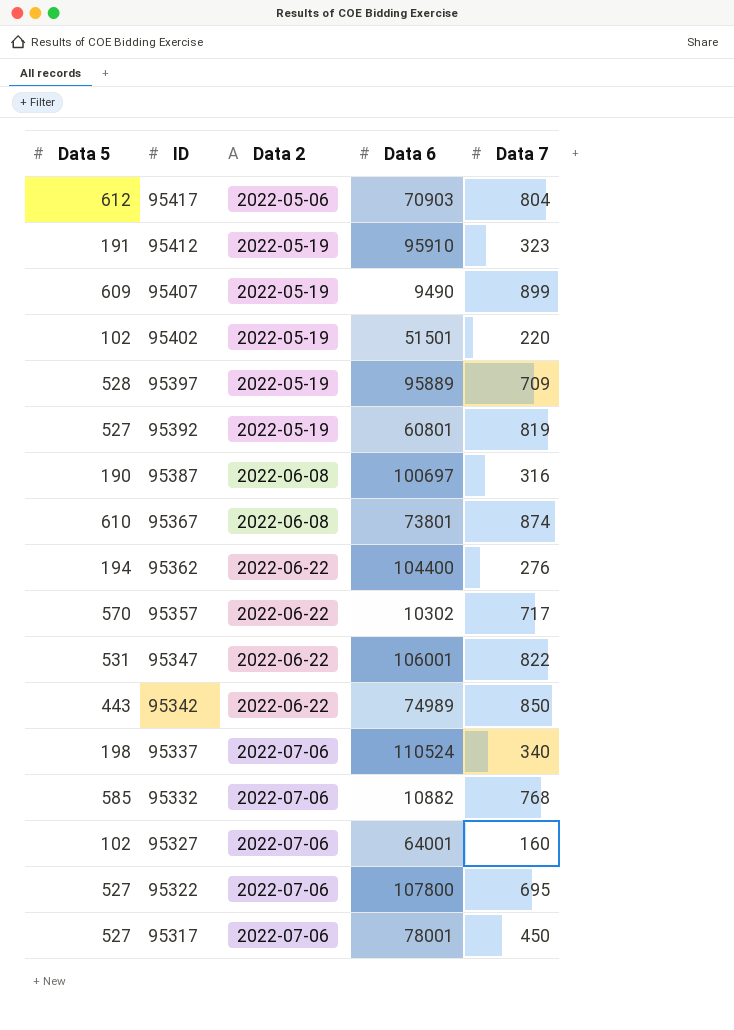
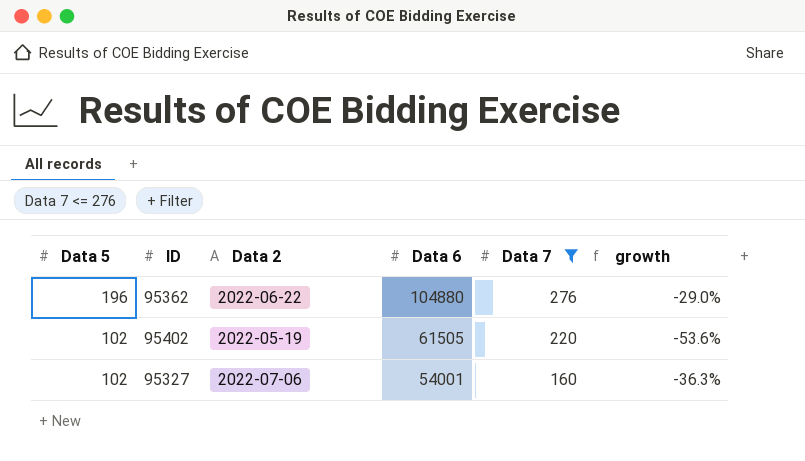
filter: none -> Data 7 <= 276
row order: ID descending -> Data 5 descending
column growth | formula: none -> ([Data 5] - [Data 7]) / [Data 7]
95362 | Data 5: 194 -> 196
95362 | Data 6: 104400 -> 104880
95402 | Data 6: 51501 -> 61505
95327 | Data 6: 64001 -> 54001

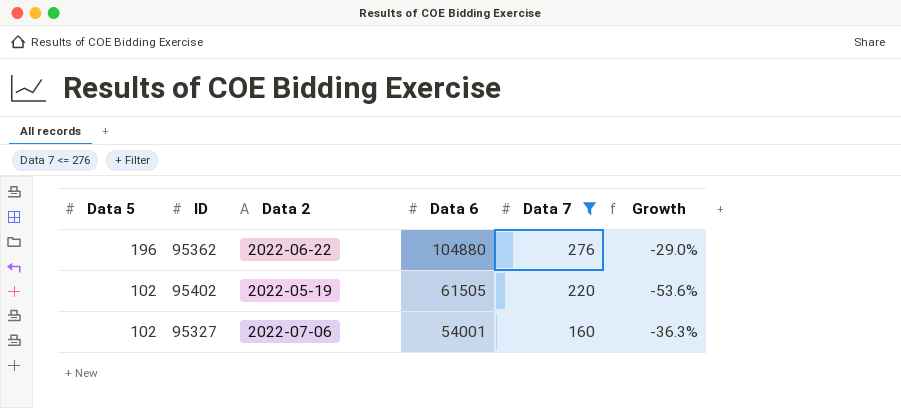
column name: growth -> Growth

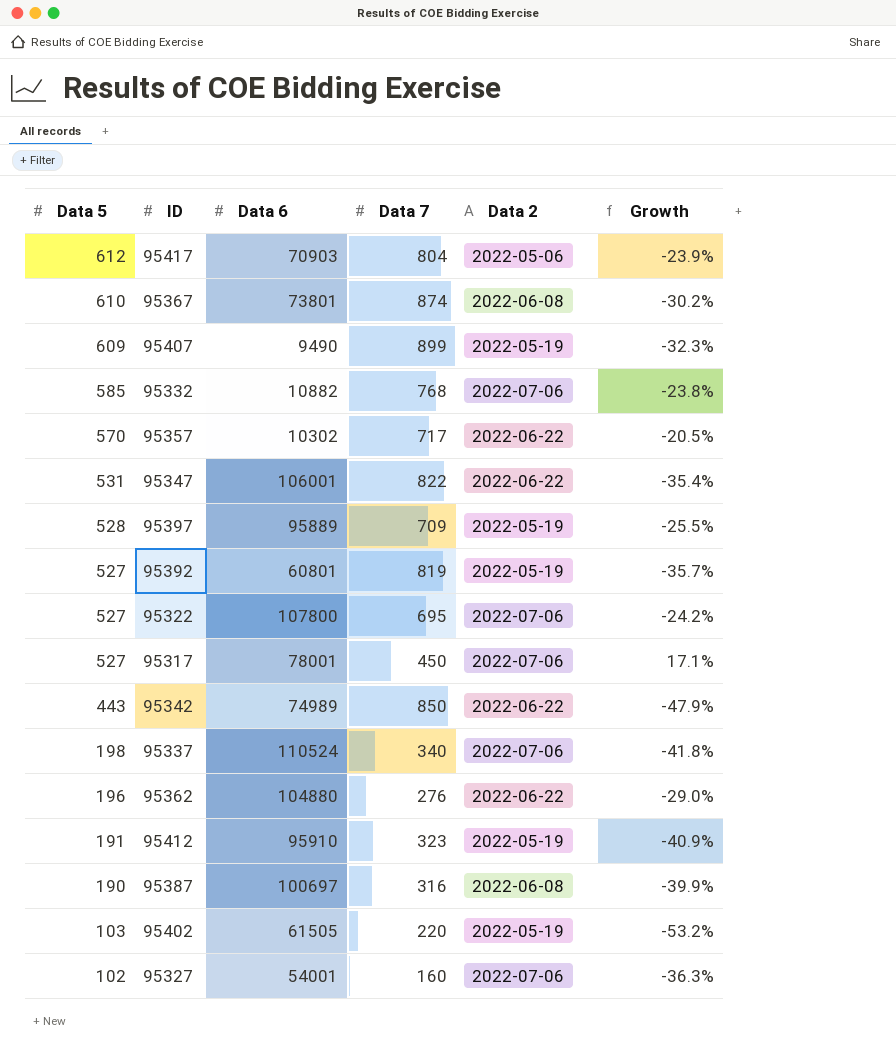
filter: Data 7 <= 276 -> none
column Data 2 | position: 3 -> 5
95402 | Data 5: 102 -> 103
95402 | Growth: -53.6% -> -53.2%

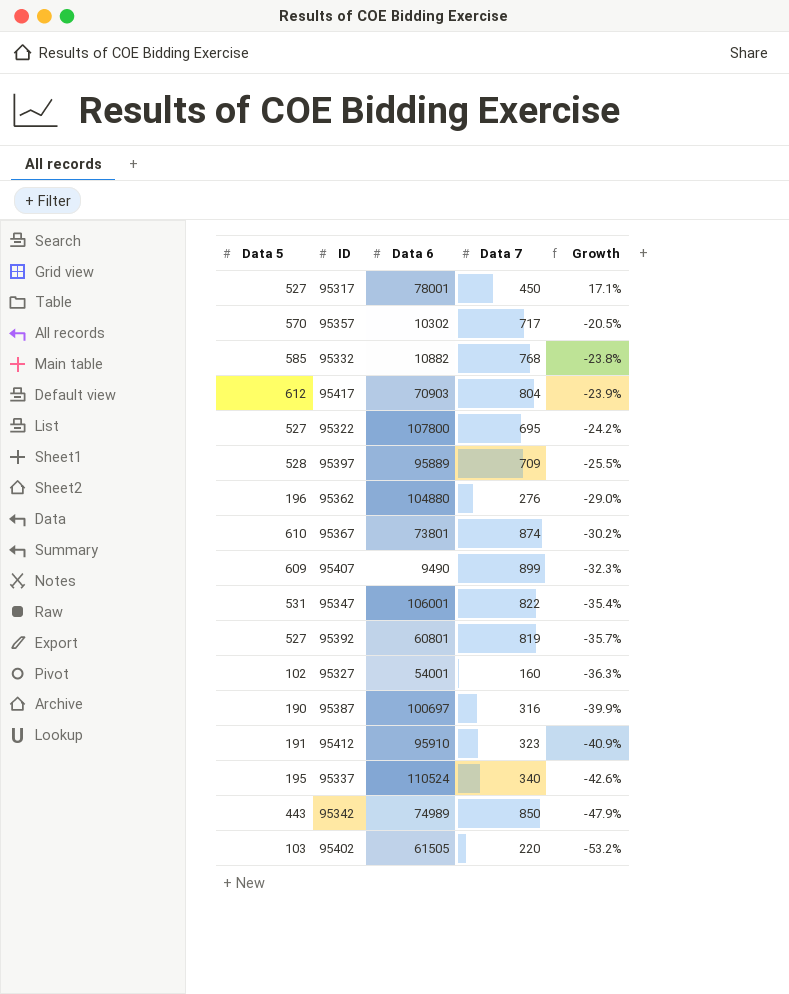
row order: Data 5 descending -> Growth descending
column Data 2 | position: 5 -> none
95337 | Data 5: 198 -> 195
95337 | Growth: -41.8% -> -42.6%

